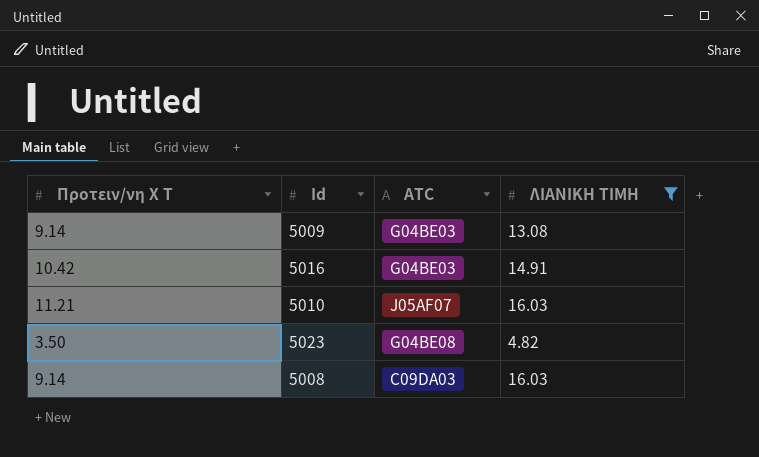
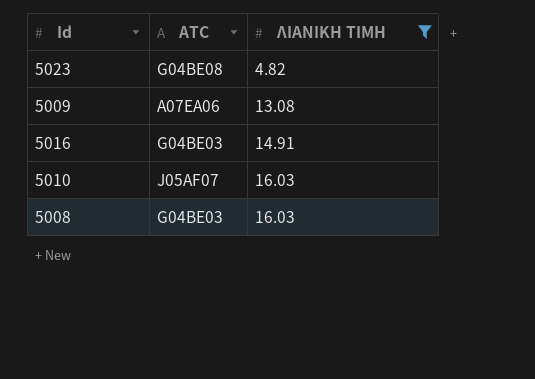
row order: none -> ΛΙΑΝΙΚΗ ΤΙΜΗ ascending
column Προτειν/νη Χ Τ | position: 1 -> none
5009 | ATC: G04BE03 -> A07EA06
5008 | ATC: C09DA03 -> G04BE03

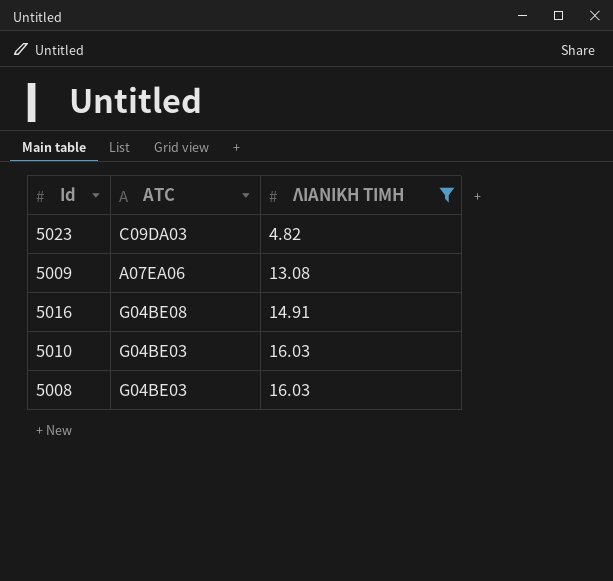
5023 | ATC: G04BE08 -> C09DA03
5016 | ATC: G04BE03 -> G04BE08
5010 | ATC: J05AF07 -> G04BE03

